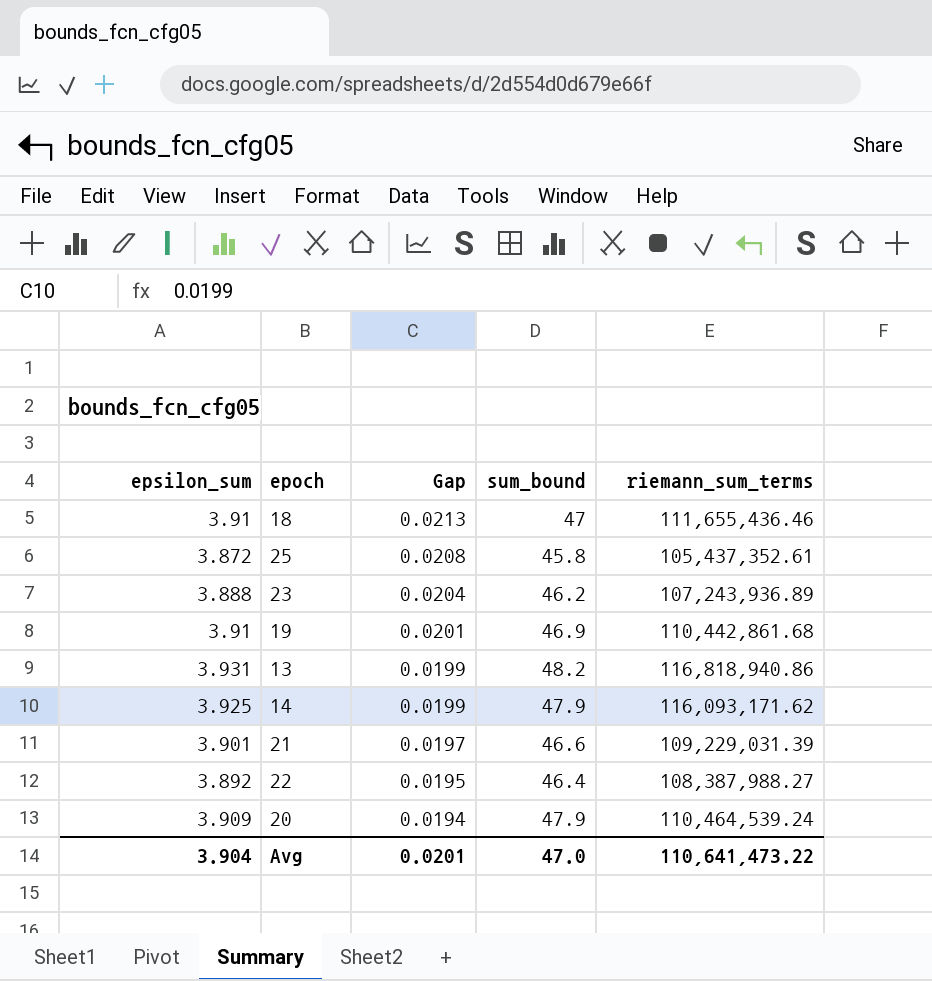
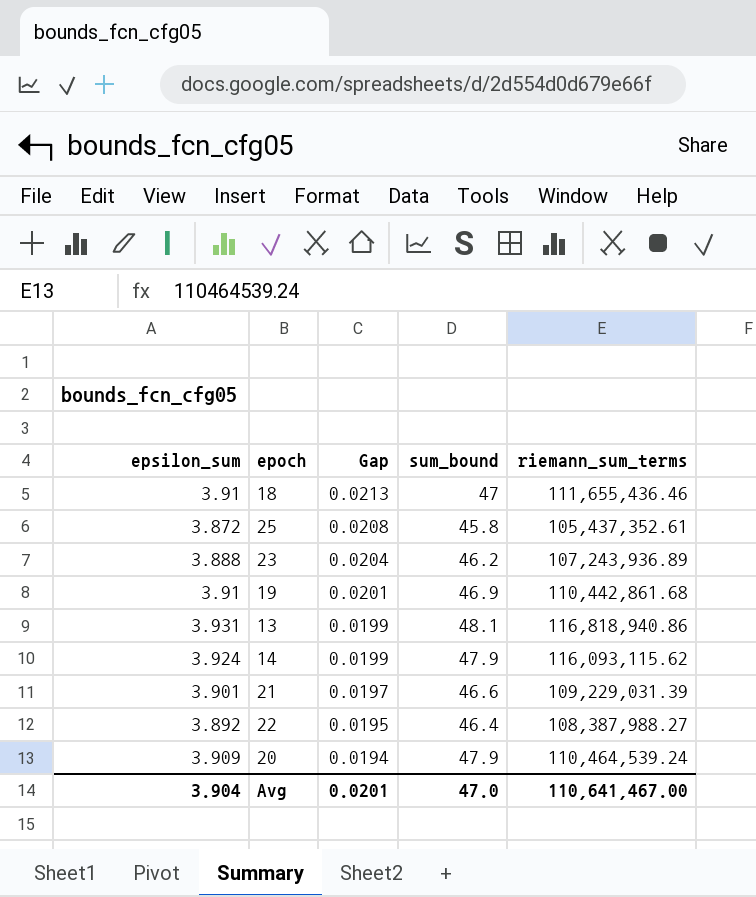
13 | sum_bound: 48.2 -> 48.1
14 | epsilon_sum: 3.925 -> 3.924
14 | riemann_sum_terms: 116,093,171.62 -> 116,093,115.62
Avg | riemann_sum_terms: 110,641,473.22 -> 110,641,467.00

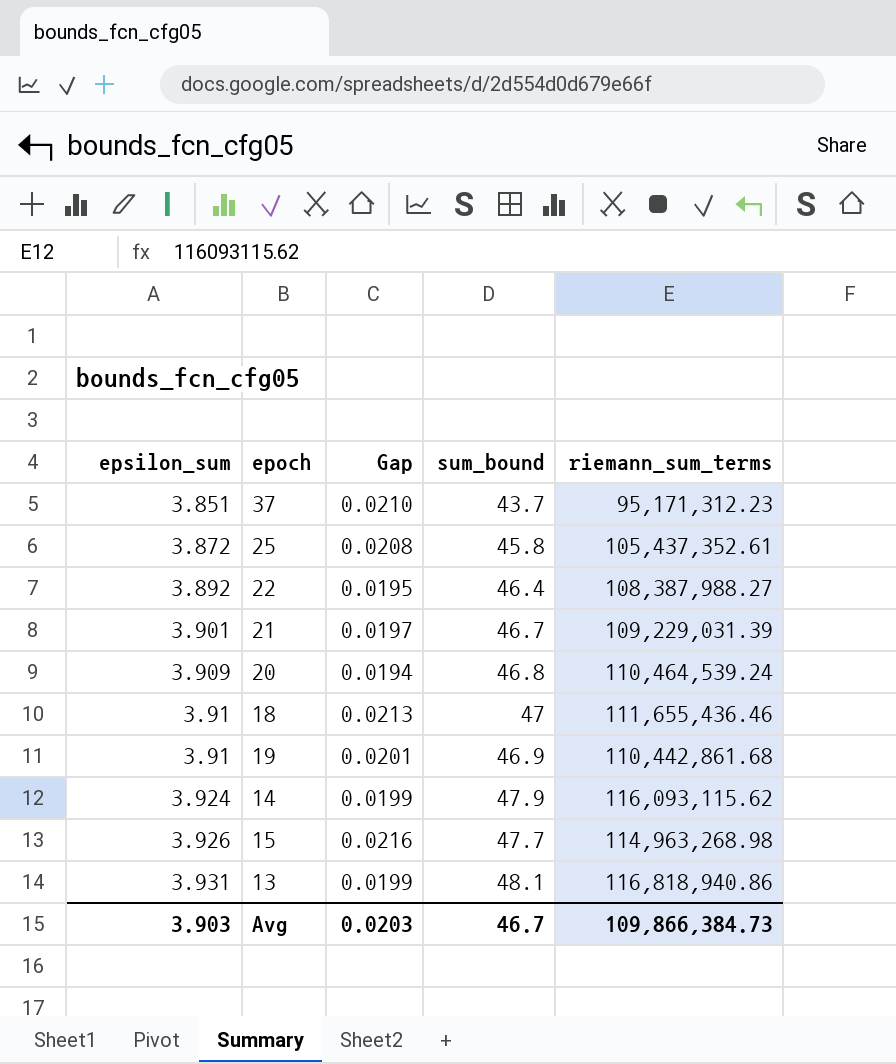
row order: Gap descending -> epsilon_sum ascending
row 23: 3.888 | 0.0204 | 46.2 | 107,243,936.89 -> none
row 37: none -> 3.851 | 0.0210 | 43.7 | 95,171,312.23
21 | sum_bound: 46.6 -> 46.7
20 | sum_bound: 47.9 -> 46.8
row 15: none -> 3.926 | 0.0216 | 47.7 | 114,963,268.98
Avg | epsilon_sum: 3.904 -> 3.903
Avg | Gap: 0.0201 -> 0.0203
Avg | sum_bound: 47.0 -> 46.7
Avg | riemann_sum_terms: 110,641,467.00 -> 109,866,384.73

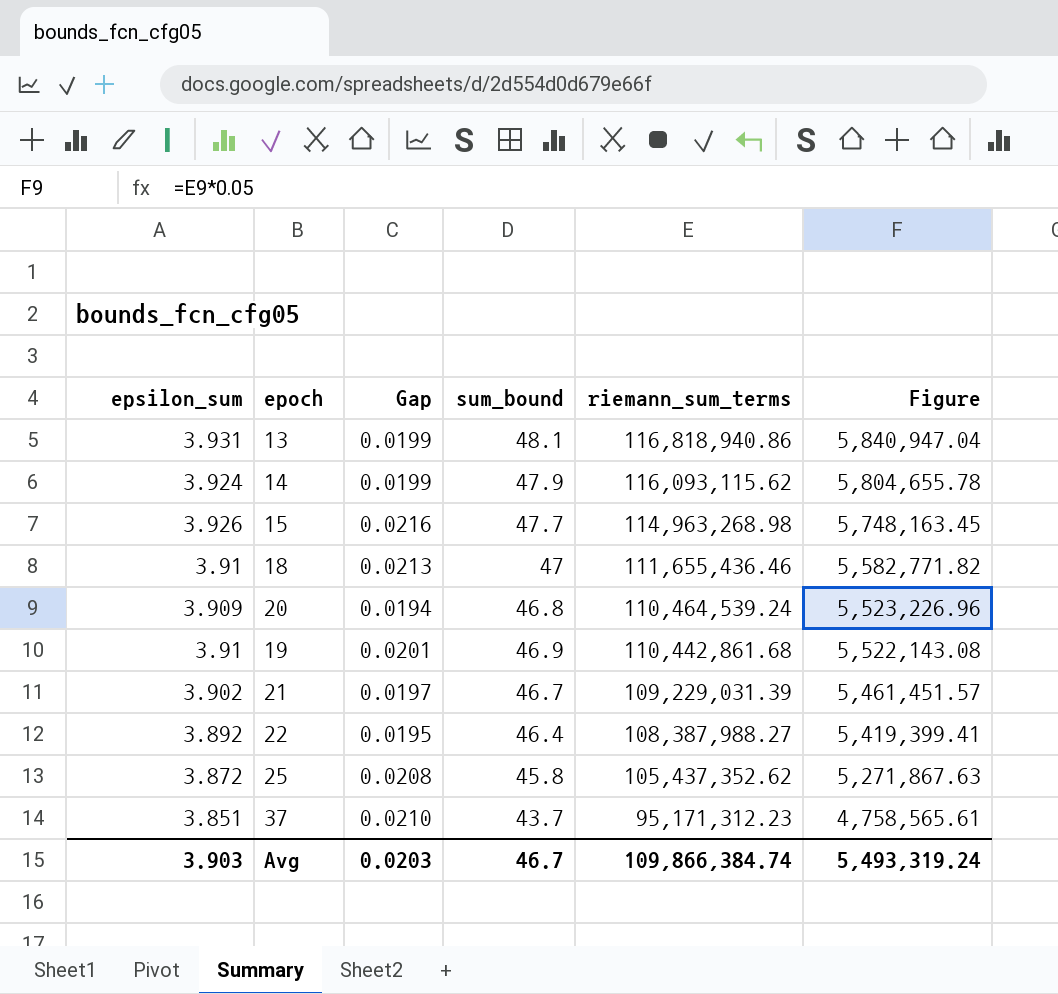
row order: epsilon_sum ascending -> riemann_sum_terms descending
column Figure | formula: none -> [riemann_sum_terms] * 0.05
21 | epsilon_sum: 3.901 -> 3.902
25 | riemann_sum_terms: 105,437,352.61 -> 105,437,352.62
Avg | riemann_sum_terms: 109,866,384.73 -> 109,866,384.74

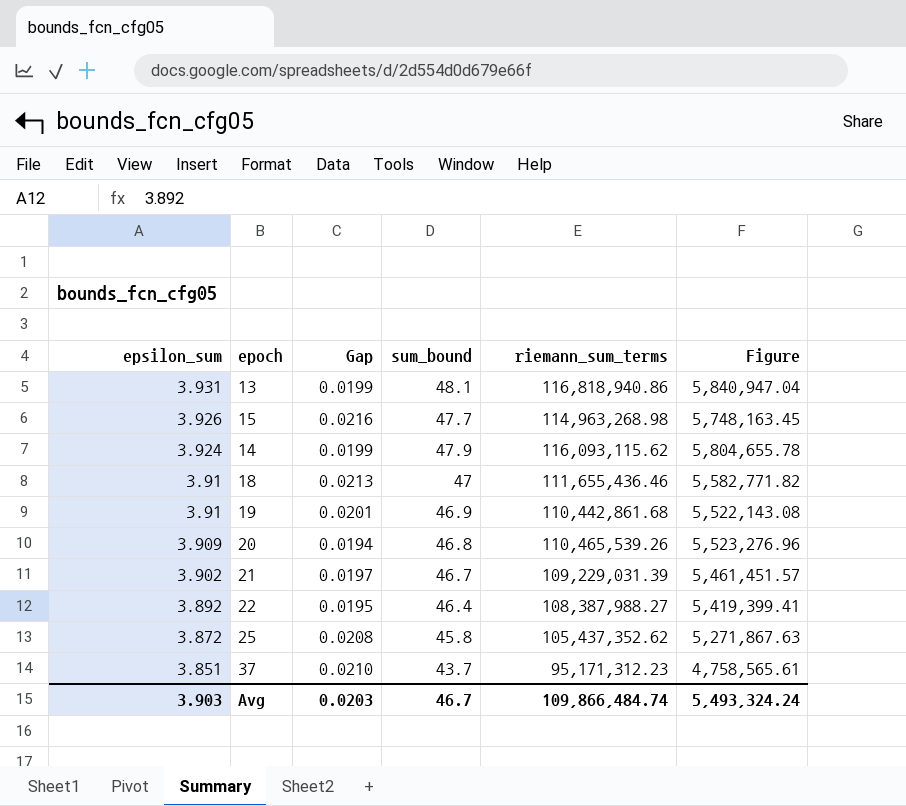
row order: riemann_sum_terms descending -> epsilon_sum descending
20 | riemann_sum_terms: 110,464,539.24 -> 110,465,539.26
20 | Figure: 5,523,226.96 -> 5,523,276.96
Avg | riemann_sum_terms: 109,866,384.74 -> 109,866,484.74
Avg | Figure: 5,493,319.24 -> 5,493,324.24

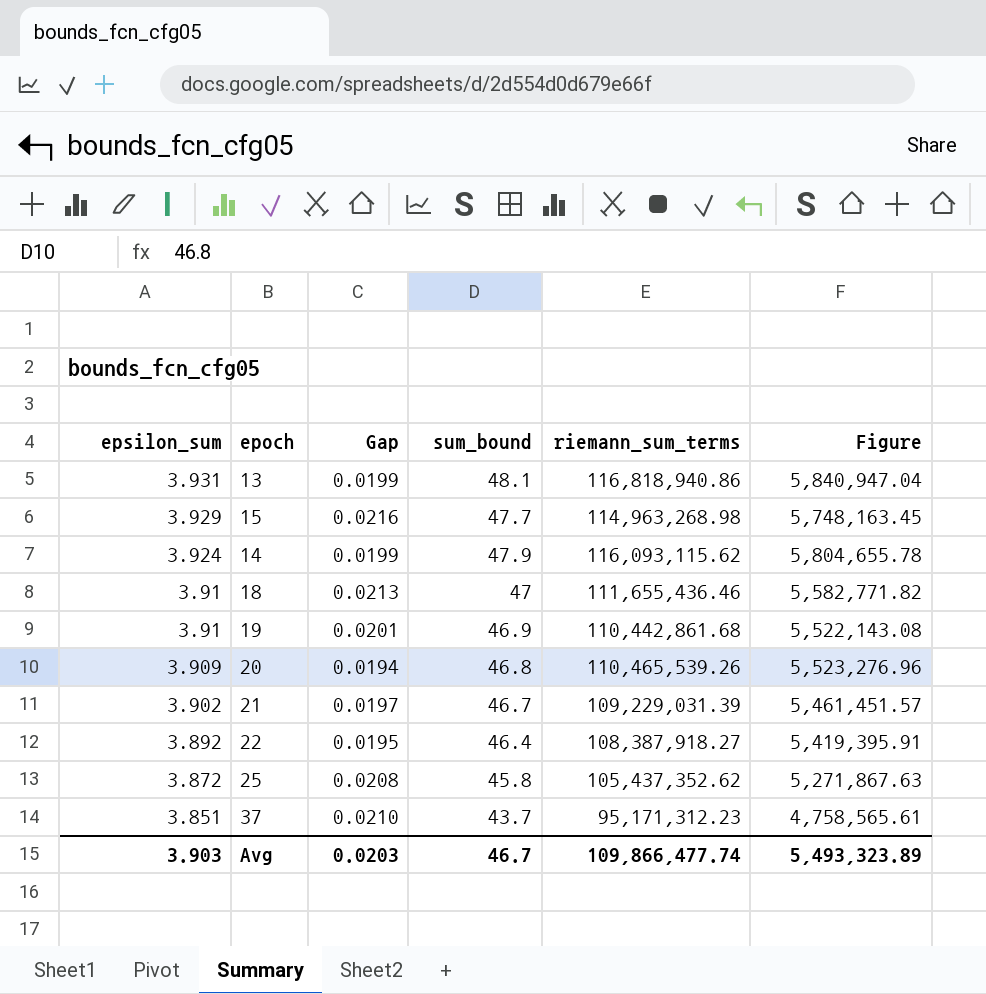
15 | epsilon_sum: 3.926 -> 3.929
22 | riemann_sum_terms: 108,387,988.27 -> 108,387,918.27
22 | Figure: 5,419,399.41 -> 5,419,395.91
Avg | riemann_sum_terms: 109,866,484.74 -> 109,866,477.74
Avg | Figure: 5,493,324.24 -> 5,493,323.89

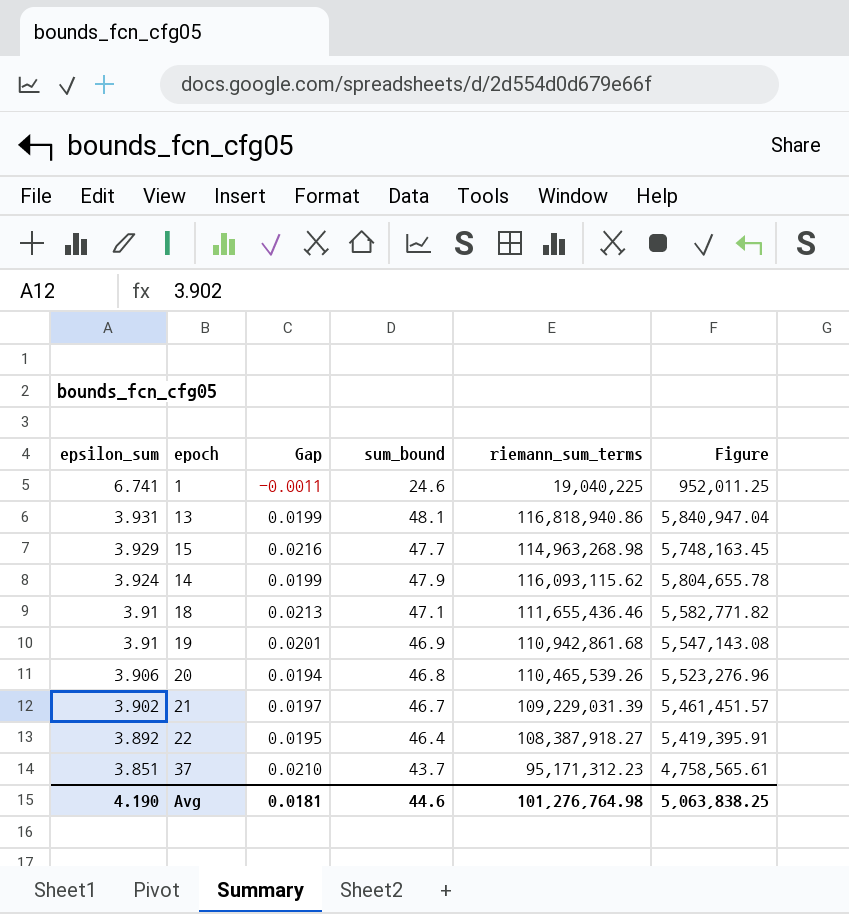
row 25: 3.872 | 0.0208 | 45.8 | 105,437,352.62 | 5,271,867.63 -> none
row 1: none -> 6.741 | -0.0011 | 24.6 | 19,040,225 | 952,011.25
18 | sum_bound: 47 -> 47.1
19 | riemann_sum_terms: 110,442,861.68 -> 110,942,861.68
19 | Figure: 5,522,143.08 -> 5,547,143.08
20 | epsilon_sum: 3.909 -> 3.906
Avg | epsilon_sum: 3.903 -> 4.190
Avg | Gap: 0.0203 -> 0.0181
Avg | sum_bound: 46.7 -> 44.6
Avg | riemann_sum_terms: 109,866,477.74 -> 101,276,764.98
Avg | Figure: 5,493,323.89 -> 5,063,838.25

